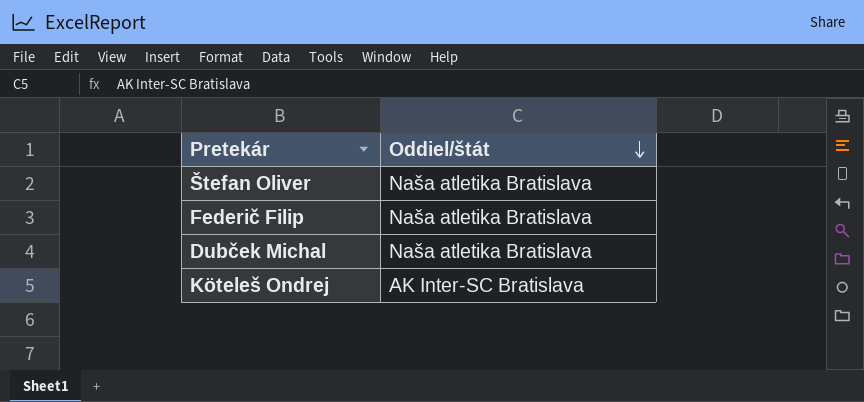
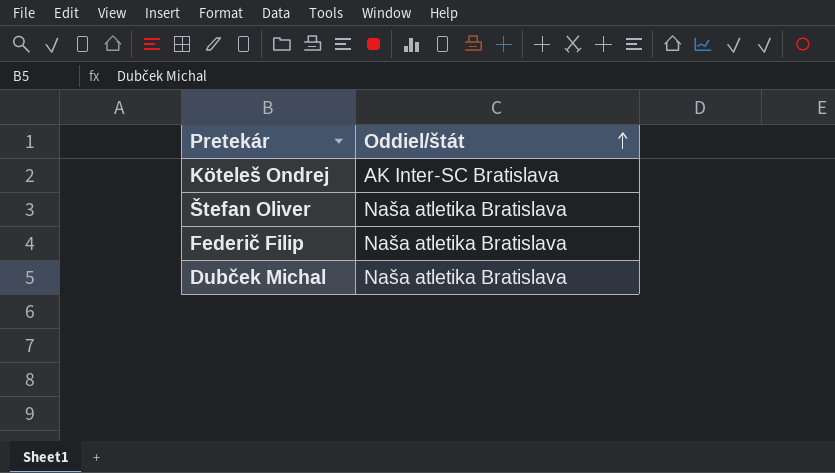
row order: Oddiel/štát descending -> Oddiel/štát ascending

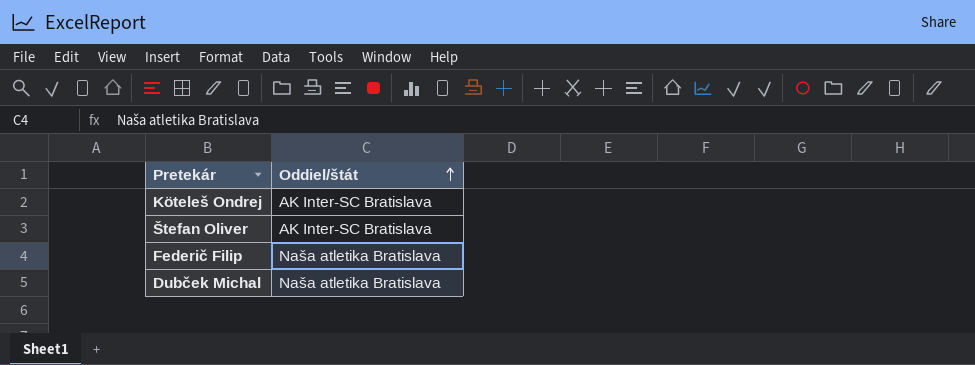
Štefan Oliver | Oddiel/štát: Naša atletika Bratislava -> AK Inter-SC Bratislava

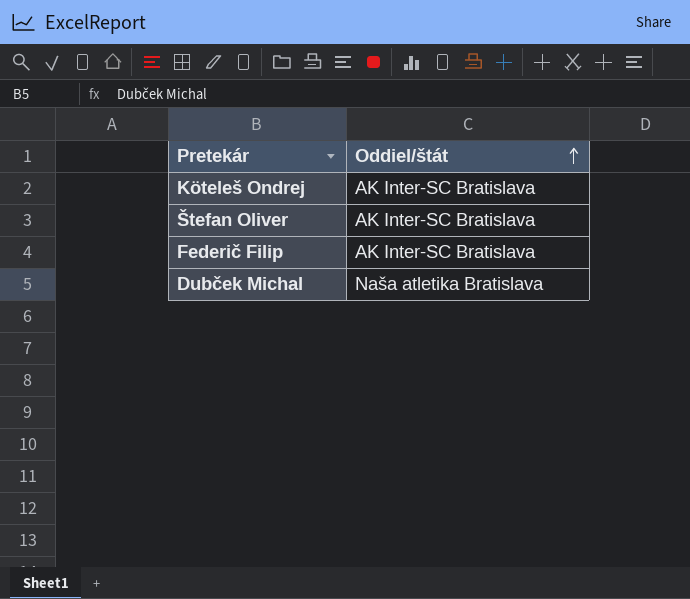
Federič Filip | Oddiel/štát: Naša atletika Bratislava -> AK Inter-SC Bratislava

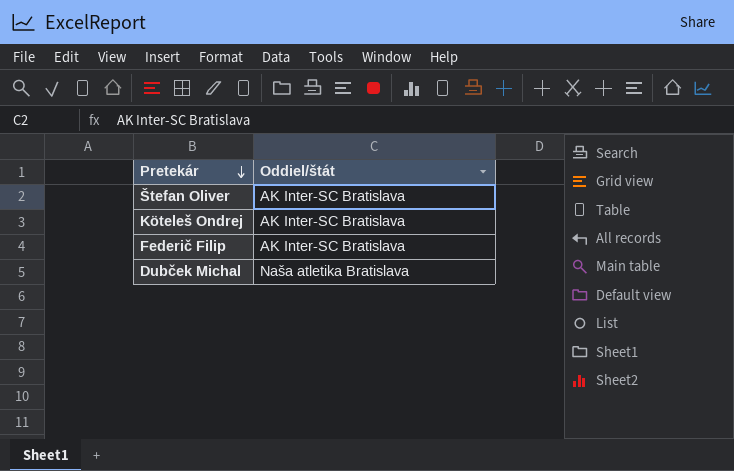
row order: Oddiel/štát ascending -> Pretekár descending

